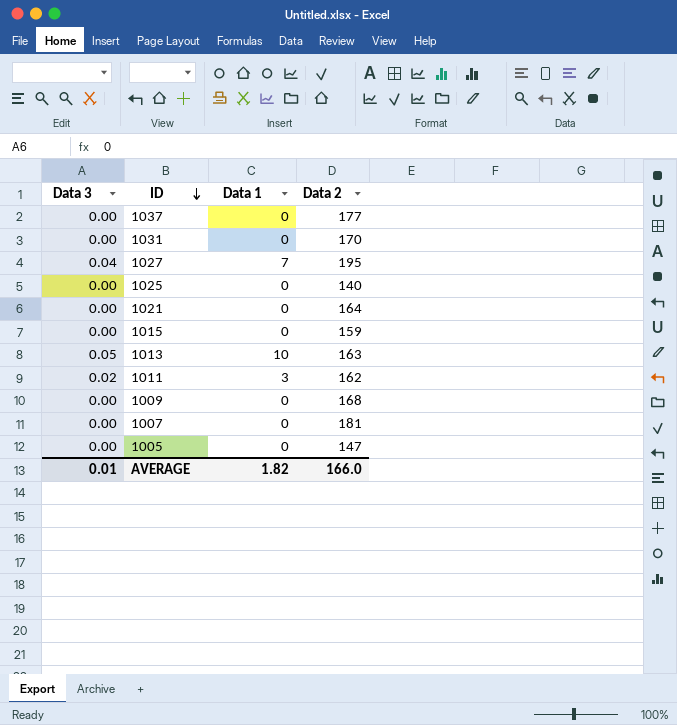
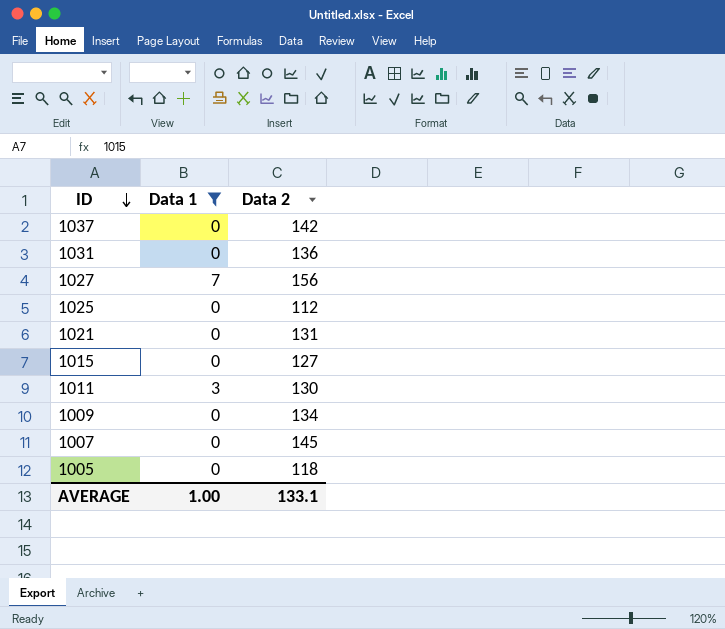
filter: none -> Data 1 != 10
column Data 3 | position: 1 -> none
1037 | Data 2: 177 -> 142
1031 | Data 2: 170 -> 136
1027 | Data 2: 195 -> 156
1025 | Data 2: 140 -> 112
1021 | Data 2: 164 -> 131
1015 | Data 2: 159 -> 127
1011 | Data 2: 162 -> 130
1009 | Data 2: 168 -> 134
1007 | Data 2: 181 -> 145
1005 | Data 2: 147 -> 118
AVERAGE | Data 1: 1.82 -> 1.00
AVERAGE | Data 2: 166.0 -> 133.1

